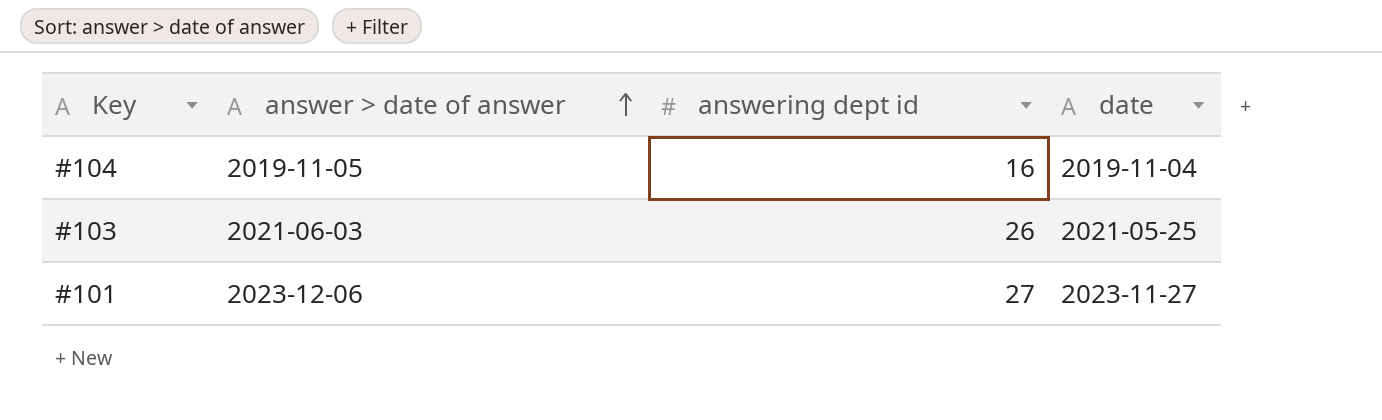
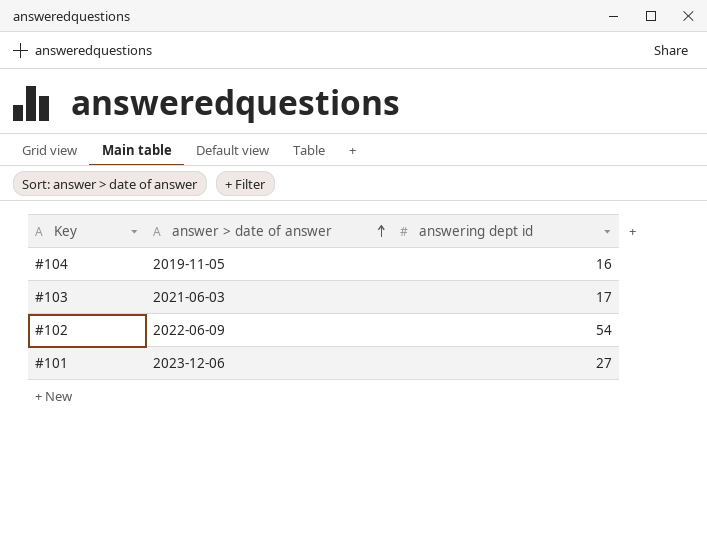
column date | position: 4 -> none
#103 | answering dept id: 26 -> 17
row #102: none -> 2022-06-09 | 54

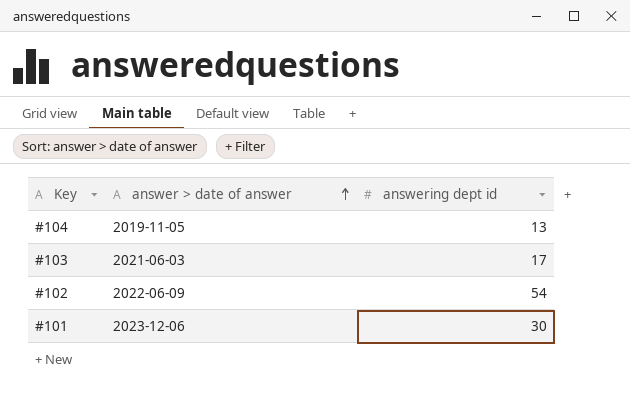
#104 | answering dept id: 16 -> 13
#101 | answering dept id: 27 -> 30

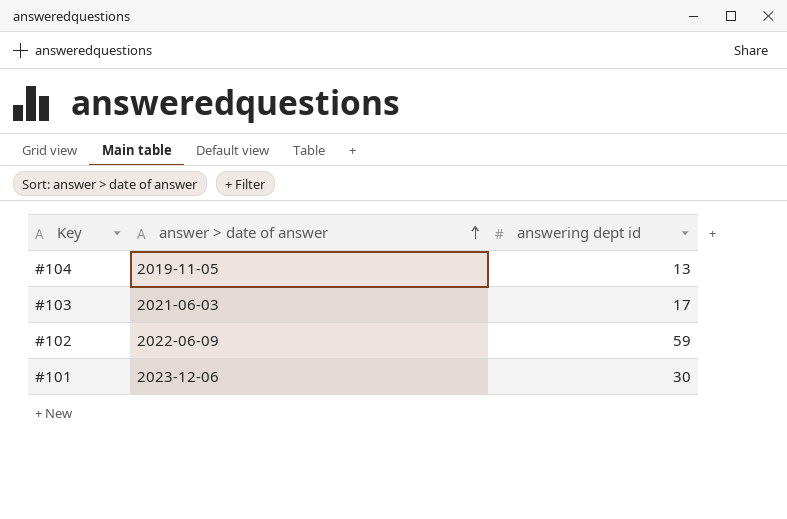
#102 | answering dept id: 54 -> 59

